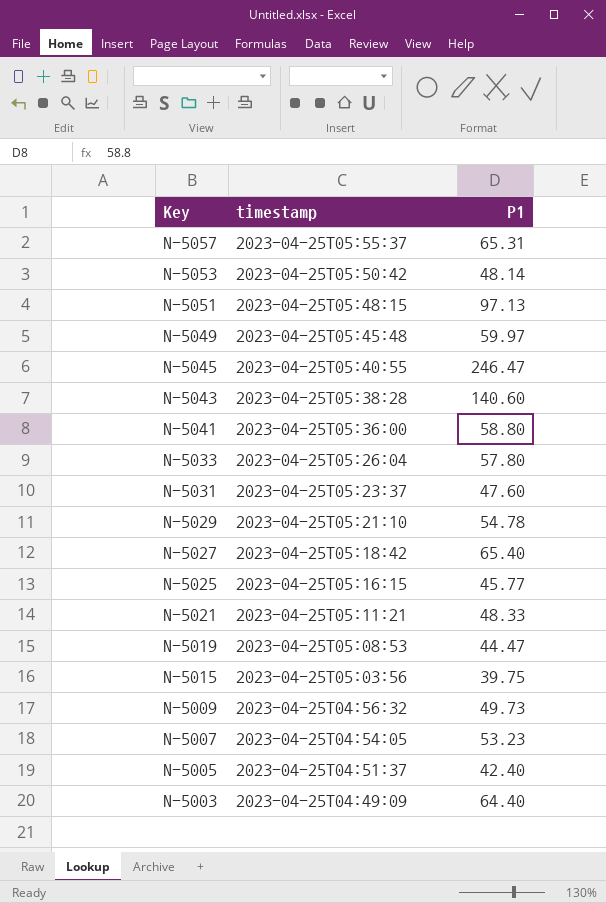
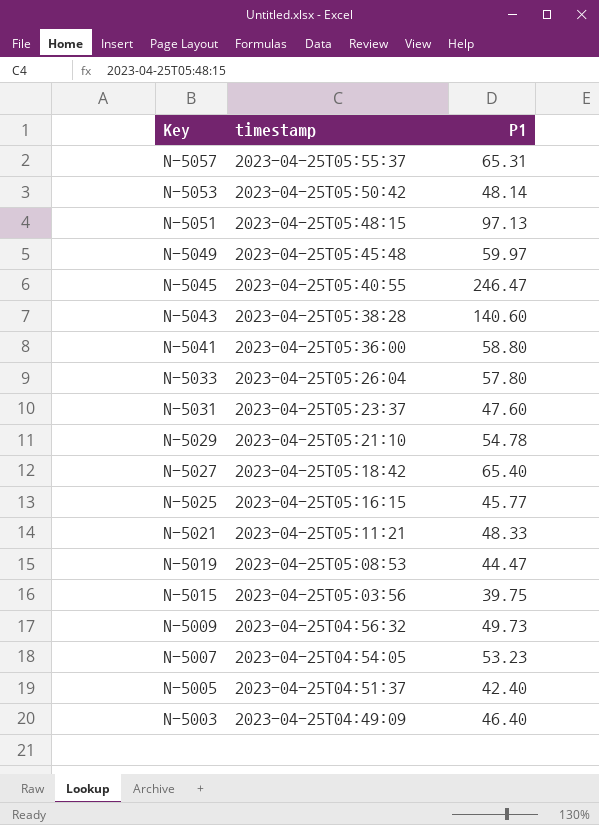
N-5003 | P1: 64.40 -> 46.40

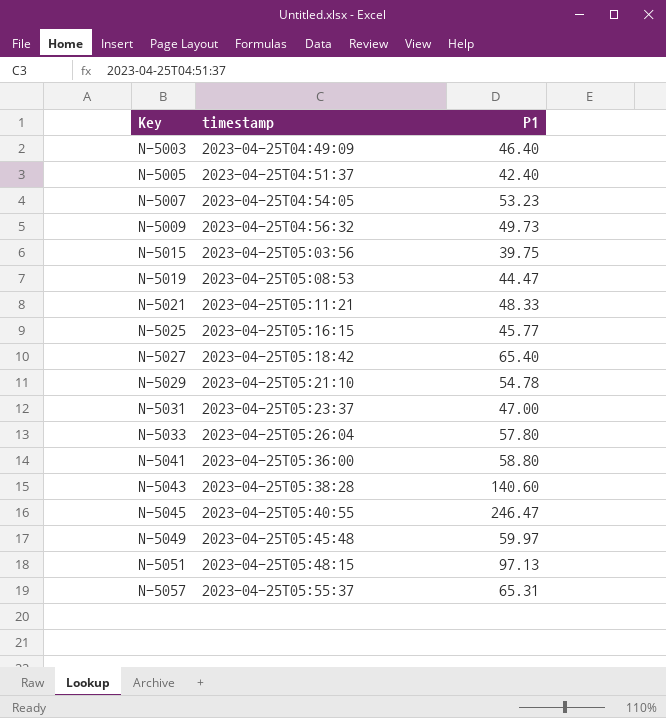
row order: Key descending -> Key ascending
row N-5053: 2023-04-25T05:50:42 | 48.14 -> none
N-5031 | P1: 47.60 -> 47.00

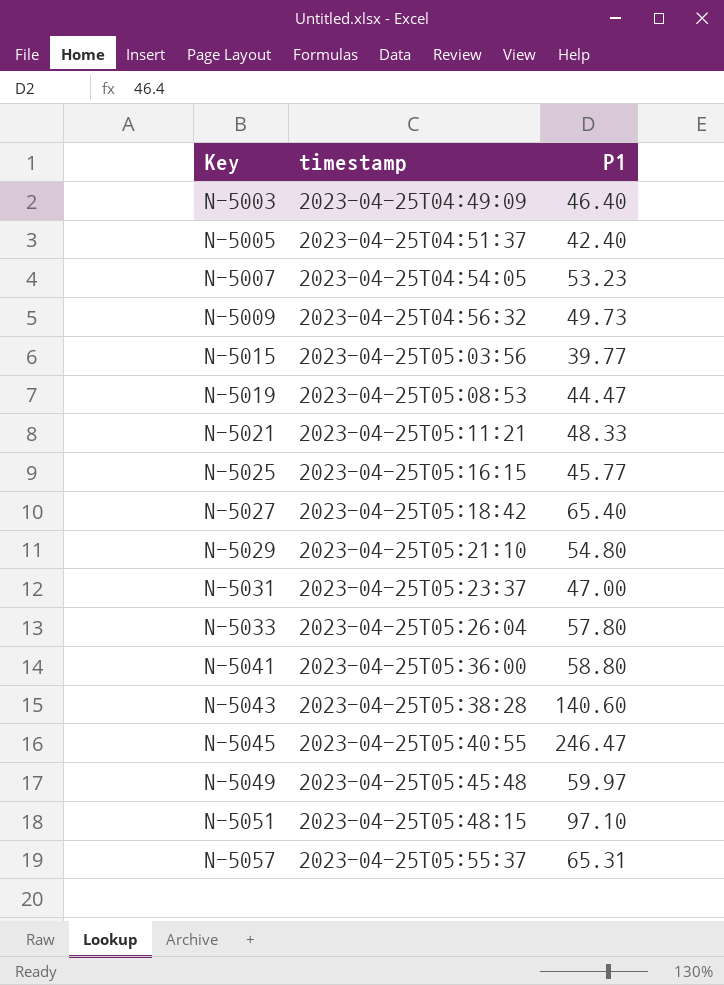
N-5015 | P1: 39.75 -> 39.77
N-5029 | P1: 54.78 -> 54.80
N-5051 | P1: 97.13 -> 97.10

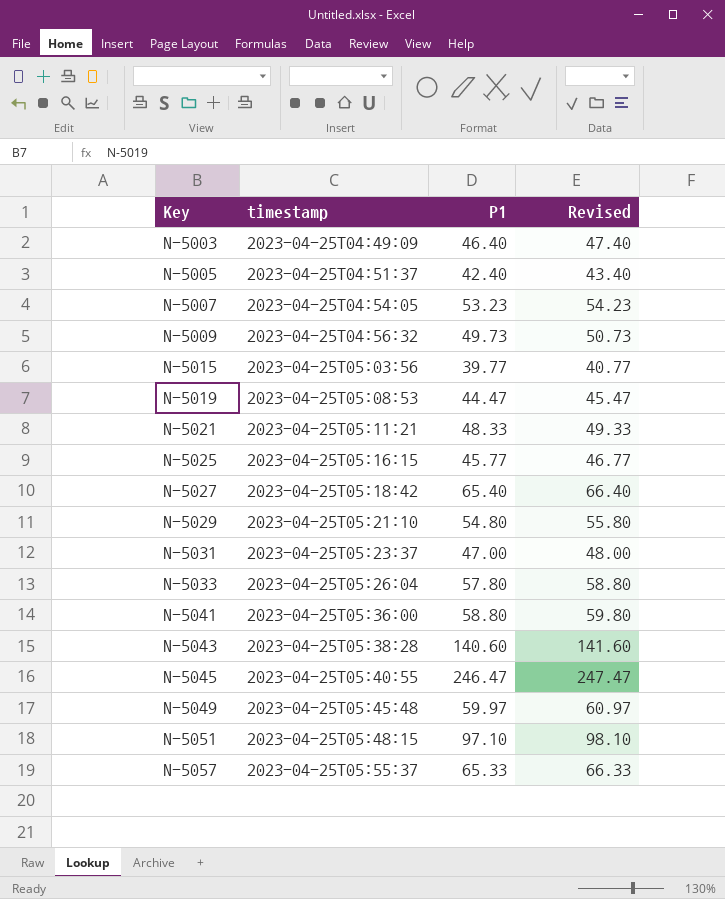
column Revised | formula: none -> [P1] + 1
N-5057 | P1: 65.31 -> 65.33

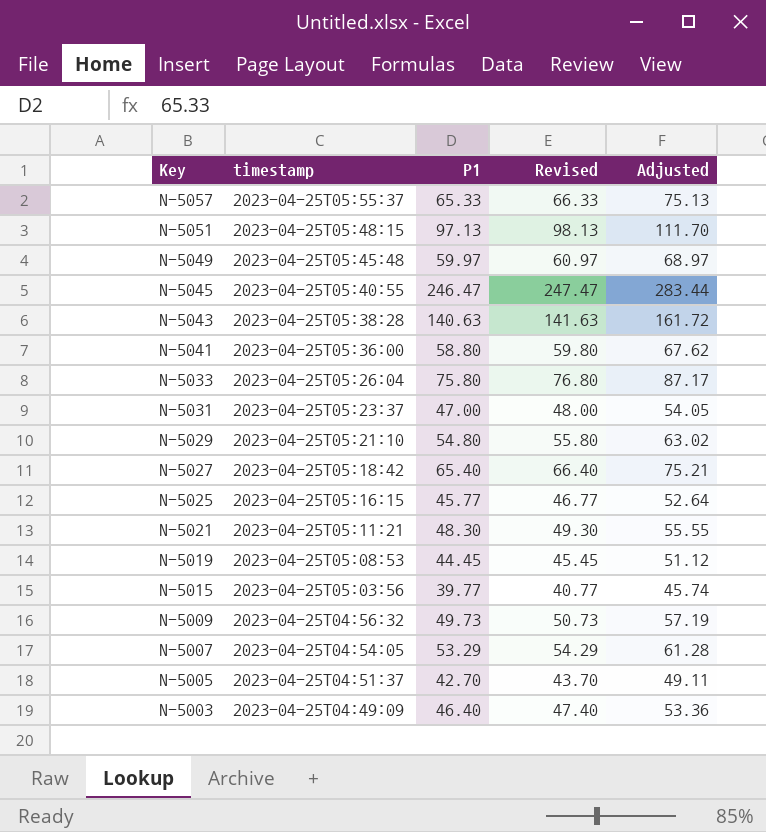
row order: Key ascending -> Key descending
column Adjusted | formula: none -> [P1] * 1.15
N-5051 | P1: 97.10 -> 97.13
N-5051 | Revised: 98.10 -> 98.13
N-5043 | P1: 140.60 -> 140.63
N-5043 | Revised: 141.60 -> 141.63
N-5033 | P1: 57.80 -> 75.80
N-5033 | Revised: 58.80 -> 76.80
N-5021 | P1: 48.33 -> 48.30
N-5021 | Revised: 49.33 -> 49.30
N-5019 | P1: 44.47 -> 44.45
N-5019 | Revised: 45.47 -> 45.45
N-5007 | P1: 53.23 -> 53.29
N-5007 | Revised: 54.23 -> 54.29
N-5005 | P1: 42.40 -> 42.70
N-5005 | Revised: 43.40 -> 43.70

